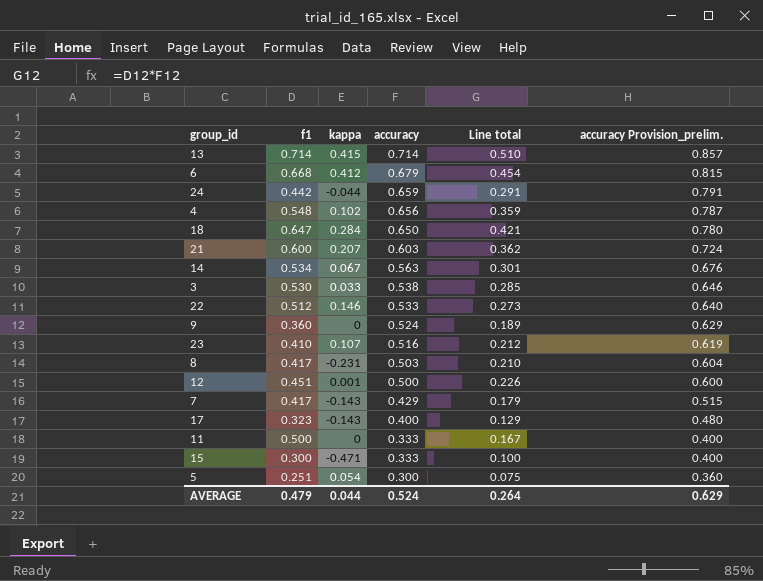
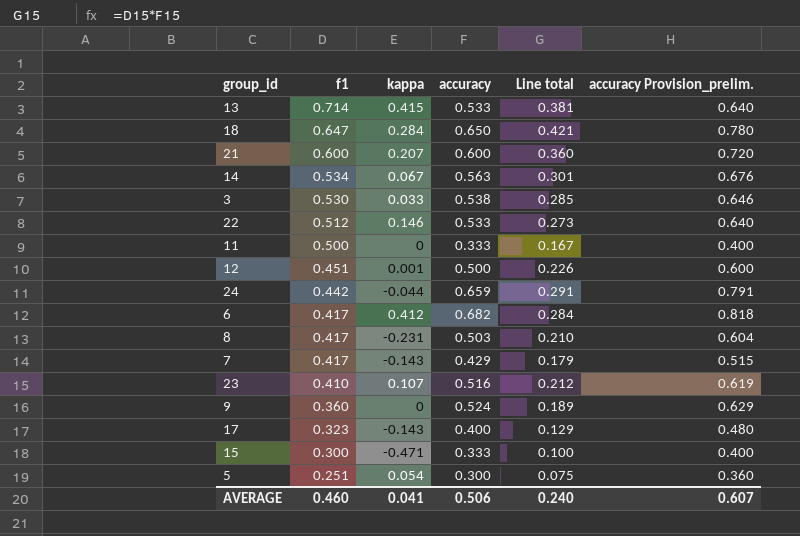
row order: accuracy descending -> f1 descending
row 4: 0.548 | 0.102 | 0.656 | 0.359 | 0.787 -> none
13 | accuracy: 0.714 -> 0.533
13 | Line total: 0.510 -> 0.381
13 | accuracy Provision_prelim.: 0.857 -> 0.640
21 | accuracy: 0.603 -> 0.600
21 | Line total: 0.362 -> 0.360
21 | accuracy Provision_prelim.: 0.724 -> 0.720
6 | f1: 0.668 -> 0.417
6 | accuracy: 0.679 -> 0.682
6 | Line total: 0.454 -> 0.284
6 | accuracy Provision_prelim.: 0.815 -> 0.818
AVERAGE | f1: 0.479 -> 0.460
AVERAGE | kappa: 0.044 -> 0.041
AVERAGE | accuracy: 0.524 -> 0.506
AVERAGE | Line total: 0.264 -> 0.240
AVERAGE | accuracy Provision_prelim.: 0.629 -> 0.607

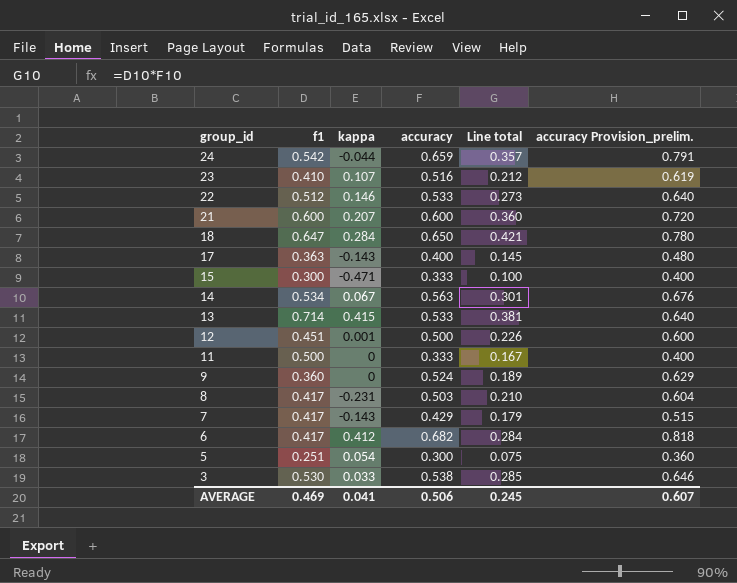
row order: f1 descending -> group_id descending
24 | f1: 0.442 -> 0.542
24 | Line total: 0.291 -> 0.357
17 | f1: 0.323 -> 0.363
17 | Line total: 0.129 -> 0.145
AVERAGE | f1: 0.460 -> 0.469
AVERAGE | Line total: 0.240 -> 0.245

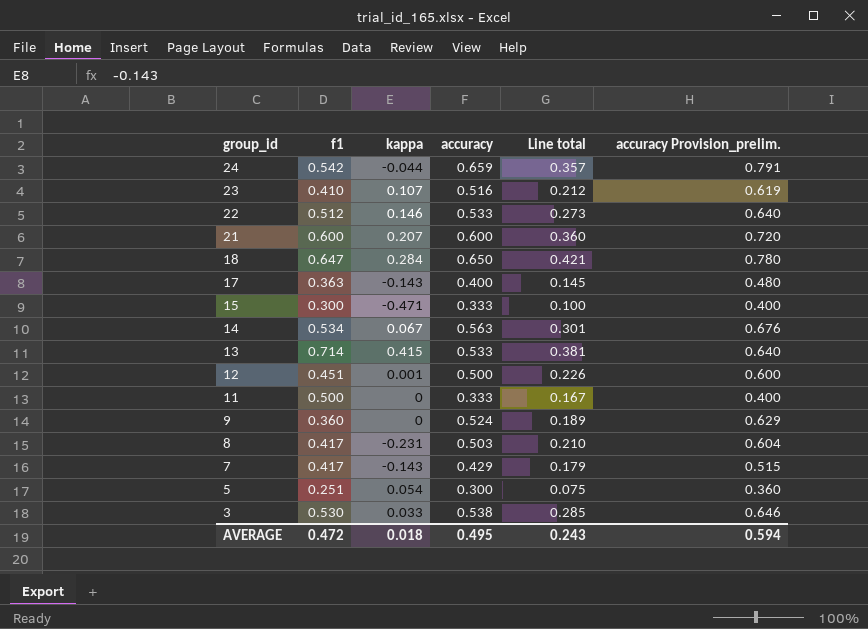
row 6: 0.417 | 0.412 | 0.682 | 0.284 | 0.818 -> none
AVERAGE | f1: 0.469 -> 0.472
AVERAGE | kappa: 0.041 -> 0.018
AVERAGE | accuracy: 0.506 -> 0.495
AVERAGE | Line total: 0.245 -> 0.243
AVERAGE | accuracy Provision_prelim.: 0.607 -> 0.594

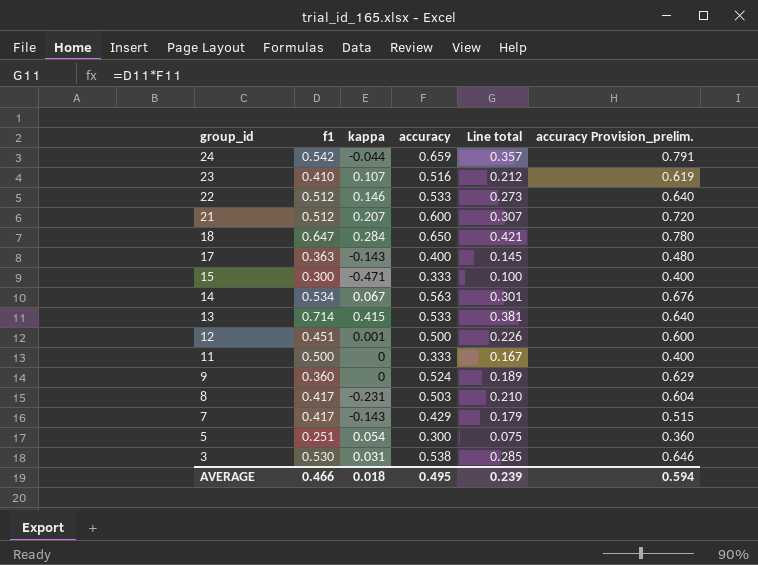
21 | f1: 0.600 -> 0.512
21 | Line total: 0.360 -> 0.307
3 | kappa: 0.033 -> 0.031
AVERAGE | f1: 0.472 -> 0.466
AVERAGE | Line total: 0.243 -> 0.239

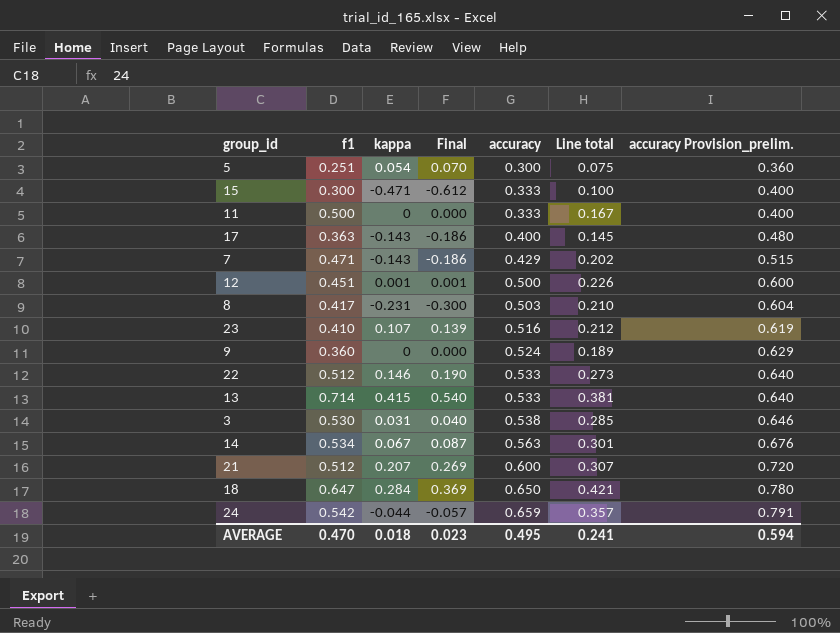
row order: group_id descending -> accuracy ascending
column Final | formula: none -> [kappa] * 1.3
7 | f1: 0.417 -> 0.471
7 | Line total: 0.179 -> 0.202
AVERAGE | f1: 0.466 -> 0.470
AVERAGE | Line total: 0.239 -> 0.241

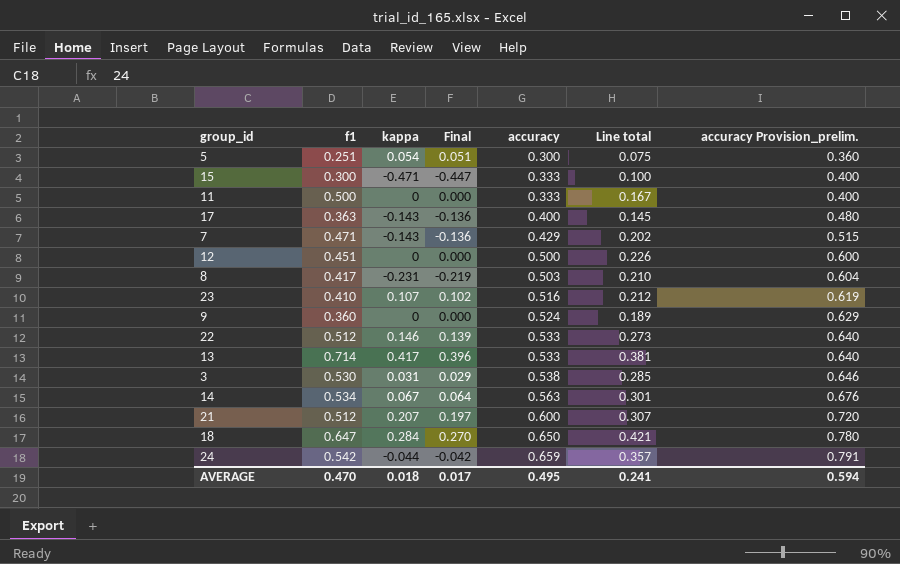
column Final | formula: [kappa] * 1.3 -> [kappa] * 0.95
12 | kappa: 0.001 -> 0
13 | kappa: 0.415 -> 0.417
AVERAGE | Final: 0.023 -> 0.017

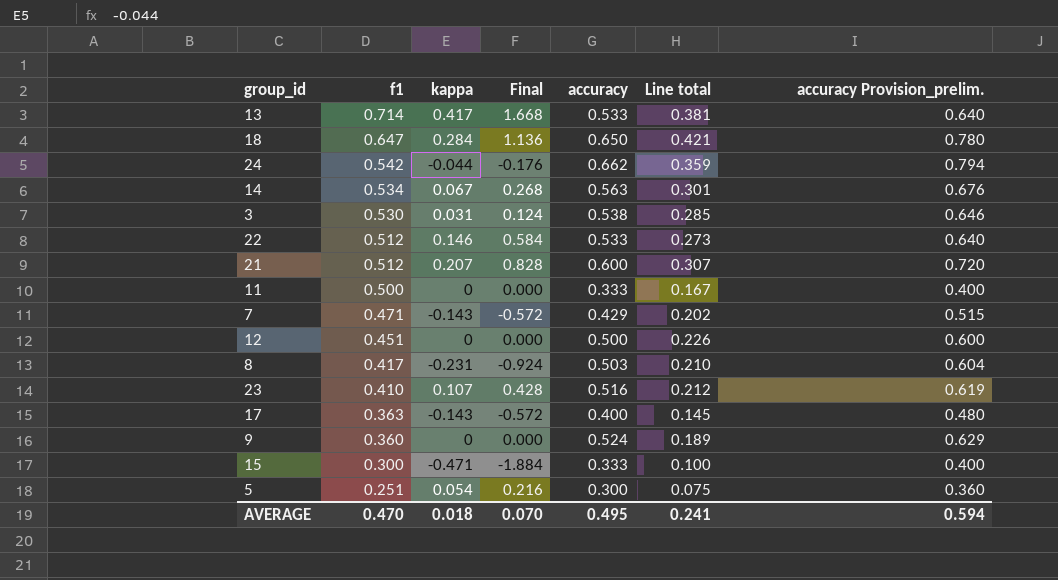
row order: accuracy ascending -> f1 descending
column Final | formula: [kappa] * 0.95 -> [kappa] * 4
24 | accuracy: 0.659 -> 0.662
24 | Line total: 0.357 -> 0.359
24 | accuracy Provision_prelim.: 0.791 -> 0.794
AVERAGE | Final: 0.017 -> 0.070

